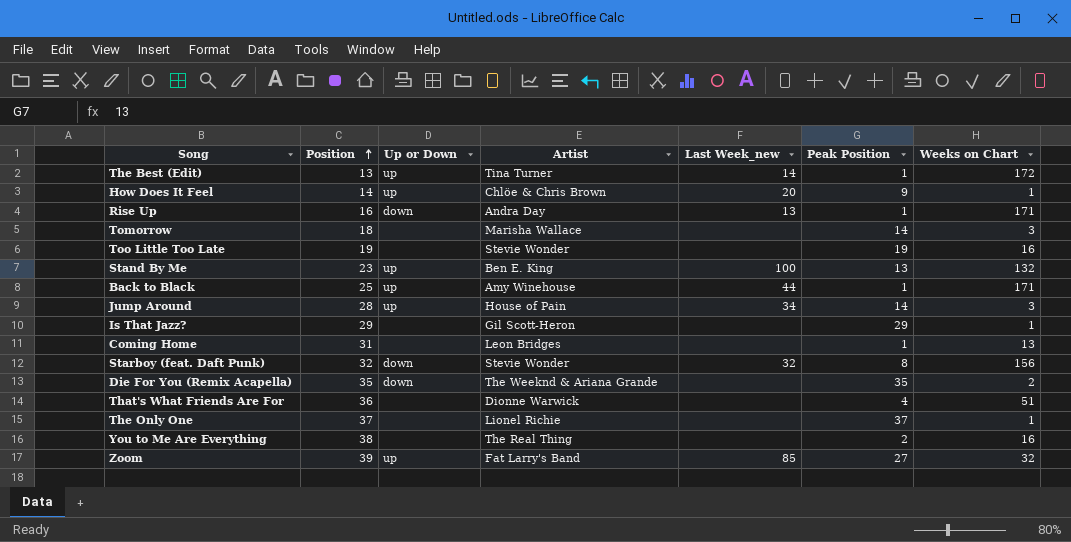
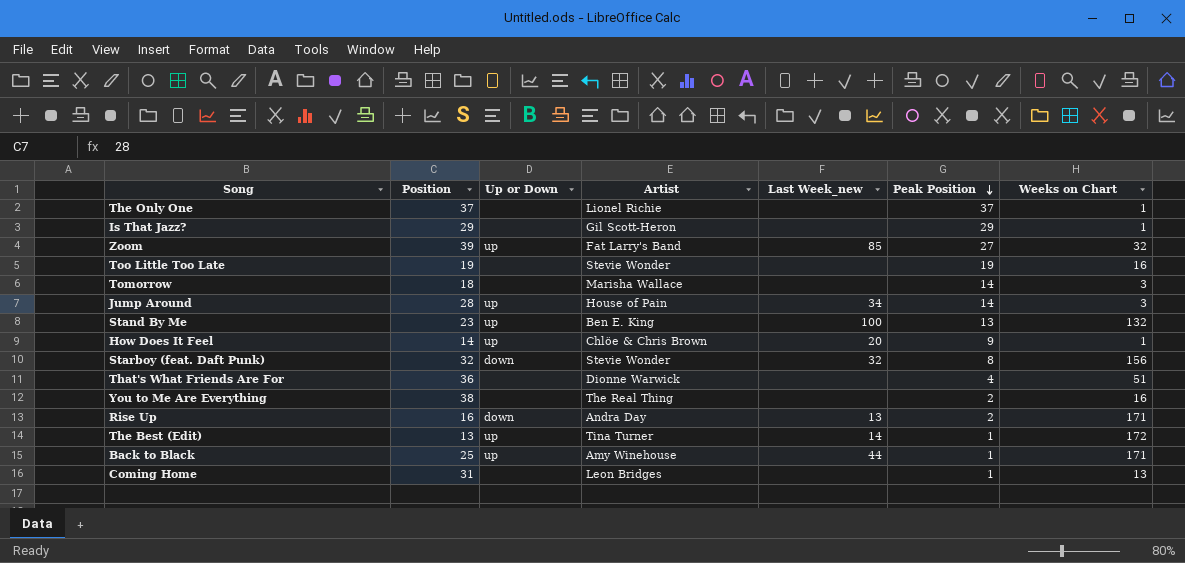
row order: Position ascending -> Peak Position descending
row Die For You (Remix Acapella): 35 | down | The Weeknd & Ariana Grande | none | 35 | 2 -> none
Rise Up | Peak Position: 1 -> 2

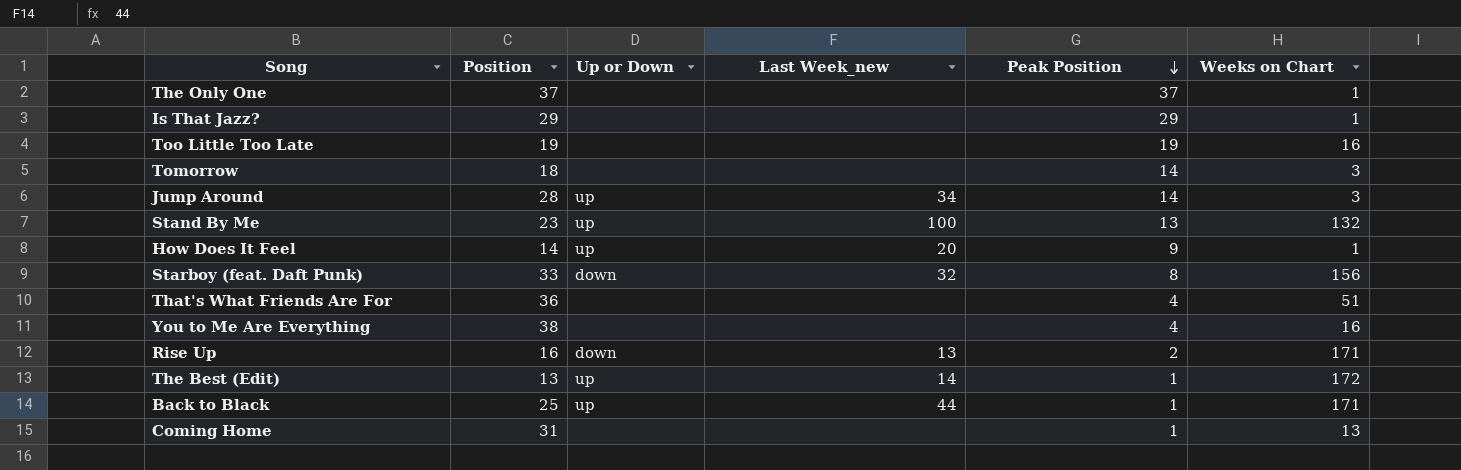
column Artist | position: 4 -> none
row Zoom: 39 | up | Fat Larry's Band | 85 | 27 | 32 -> none
Starboy (feat. Daft Punk) | Position: 32 -> 33
You to Me Are Everything | Peak Position: 2 -> 4

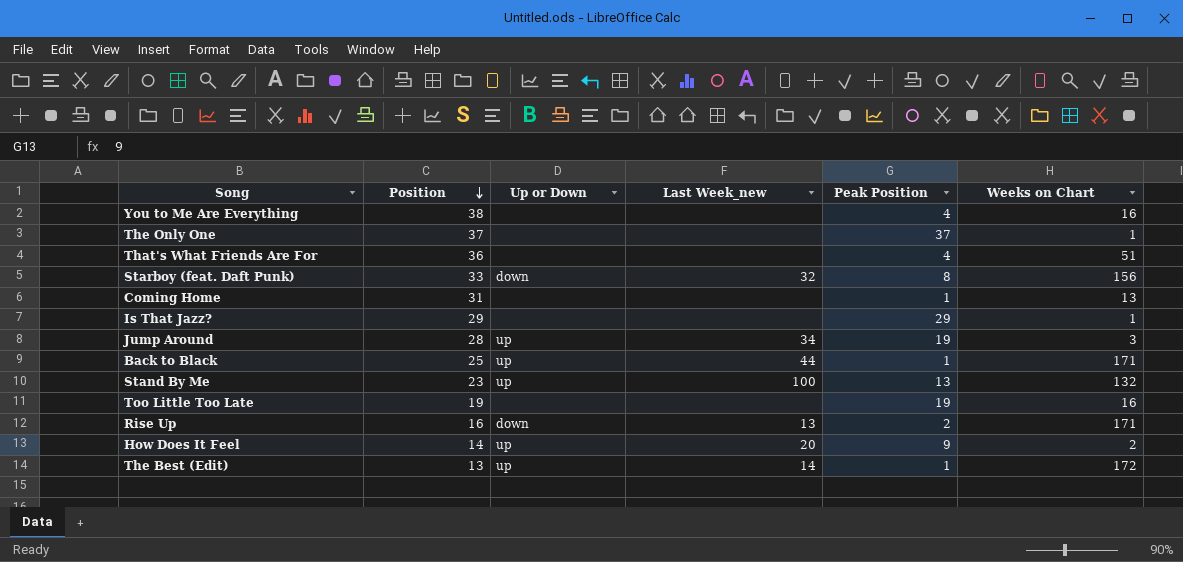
row order: Peak Position descending -> Position descending
row Tomorrow: 18 | none | none | 14 | 3 -> none
Jump Around | Peak Position: 14 -> 19
How Does It Feel | Weeks on Chart: 1 -> 2

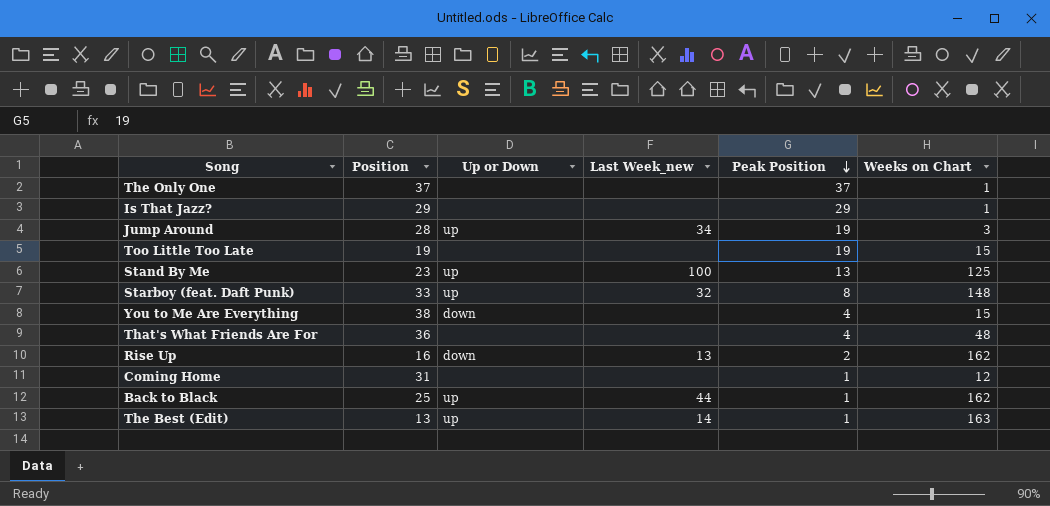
row order: Position descending -> Peak Position descending
row How Does It Feel: 14 | up | 20 | 9 | 2 -> none
Too Little Too Late | Weeks on Chart: 16 -> 15
Stand By Me | Weeks on Chart: 132 -> 125
Starboy (feat. Daft Punk) | Up or Down: down -> up
Starboy (feat. Daft Punk) | Weeks on Chart: 156 -> 148
You to Me Are Everything | Up or Down: none -> down
You to Me Are Everything | Weeks on Chart: 16 -> 15
That's What Friends Are For | Weeks on Chart: 51 -> 48
Rise Up | Weeks on Chart: 171 -> 162
Coming Home | Weeks on Chart: 13 -> 12
Back to Black | Weeks on Chart: 171 -> 162
The Best (Edit) | Weeks on Chart: 172 -> 163

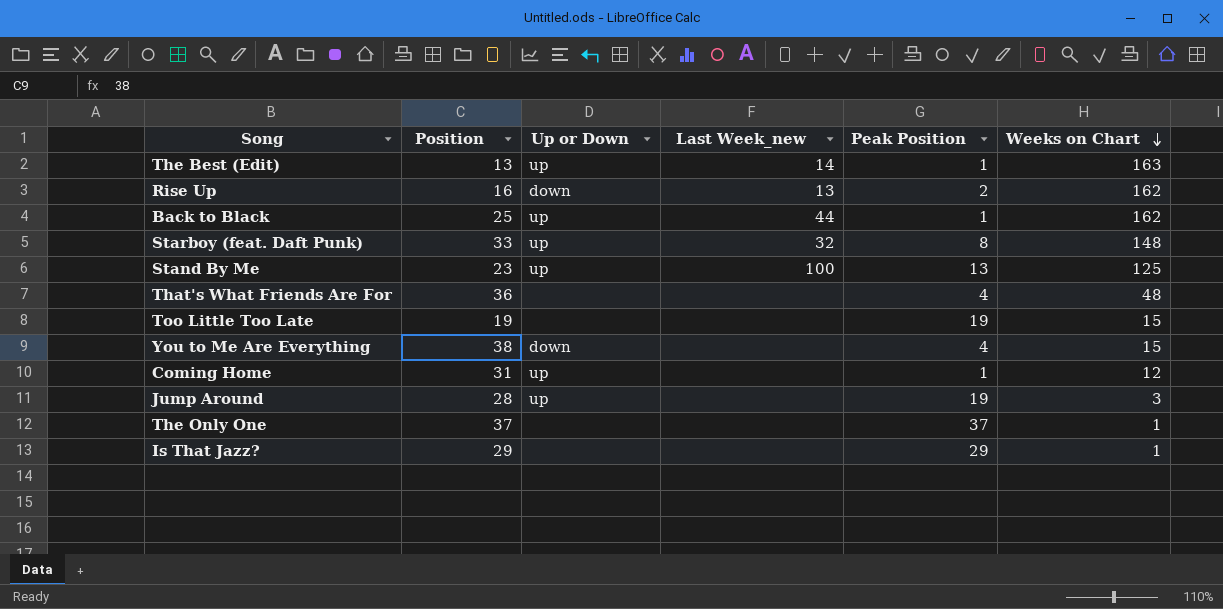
row order: Peak Position descending -> Weeks on Chart descending
Coming Home | Up or Down: none -> up
Jump Around | Last Week_new: 34 -> none

